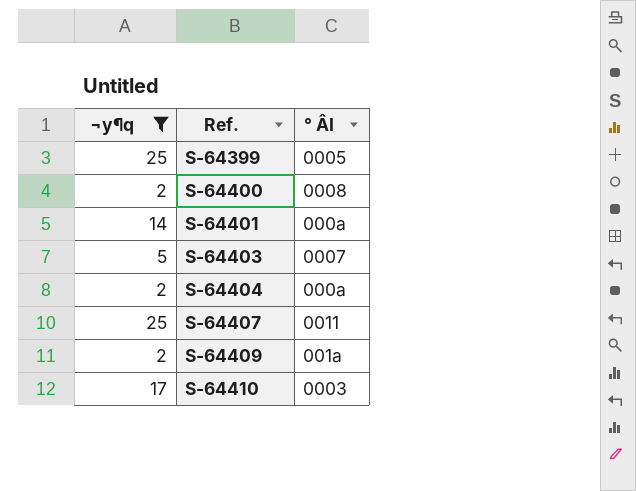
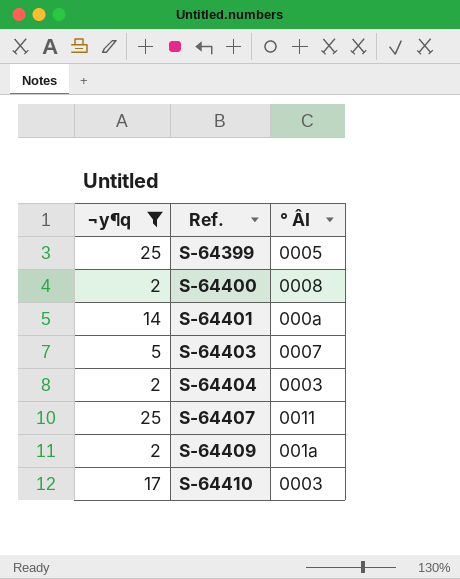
S-64404 | ° ÂI: 000a -> 0003

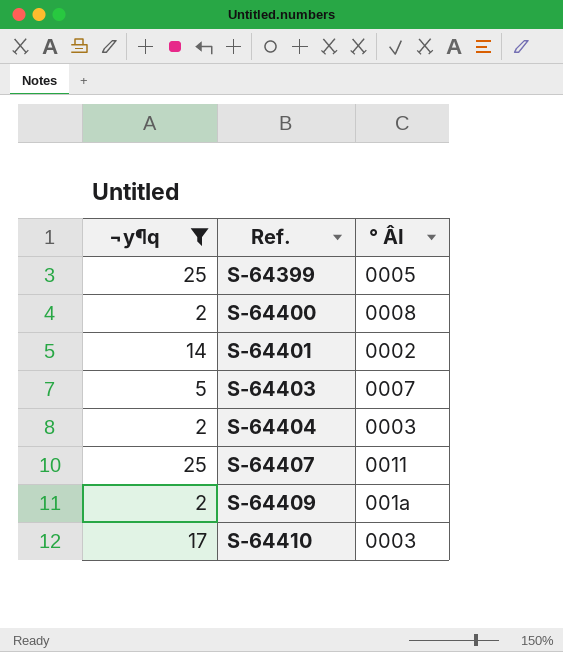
S-64401 | ° ÂI: 000a -> 0002

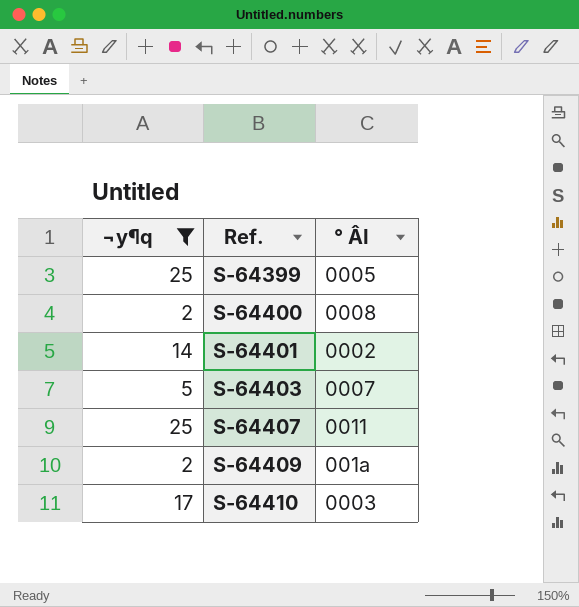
row S-64404: 2 | 0003 -> none

